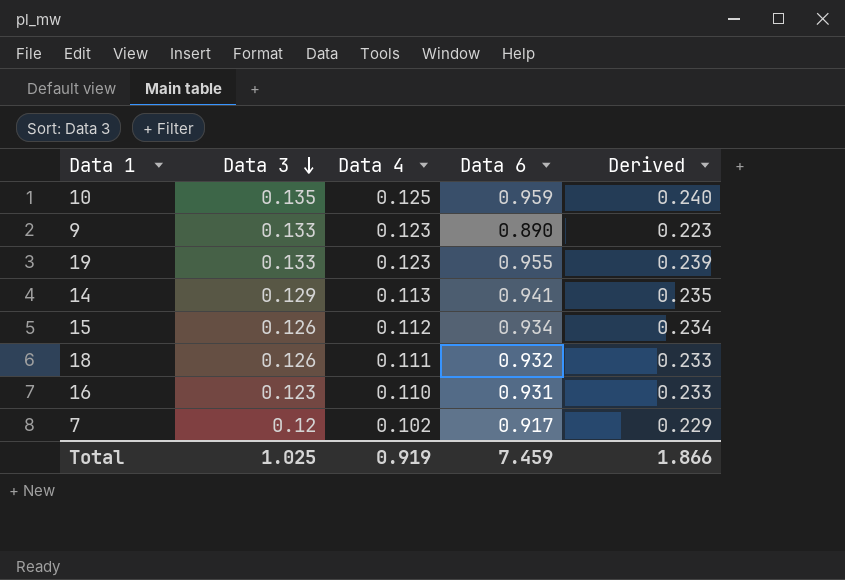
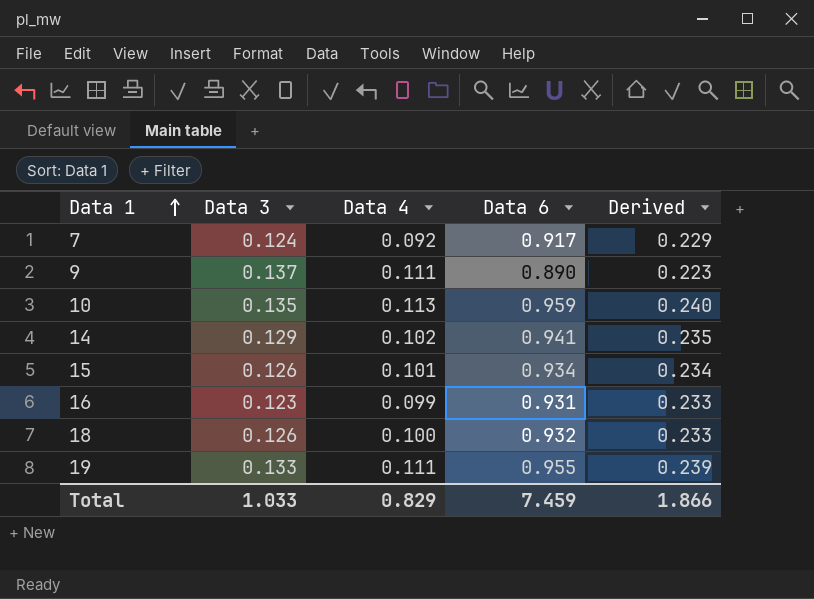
row order: Data 3 descending -> Data 1 ascending
7 | Data 3: 0.12 -> 0.124
7 | Data 4: 0.102 -> 0.092
9 | Data 3: 0.133 -> 0.137
9 | Data 4: 0.123 -> 0.111
10 | Data 4: 0.125 -> 0.113
14 | Data 4: 0.113 -> 0.102
15 | Data 4: 0.112 -> 0.101
16 | Data 4: 0.110 -> 0.099
18 | Data 4: 0.111 -> 0.100
19 | Data 4: 0.123 -> 0.111
Total | Data 3: 1.025 -> 1.033
Total | Data 4: 0.919 -> 0.829

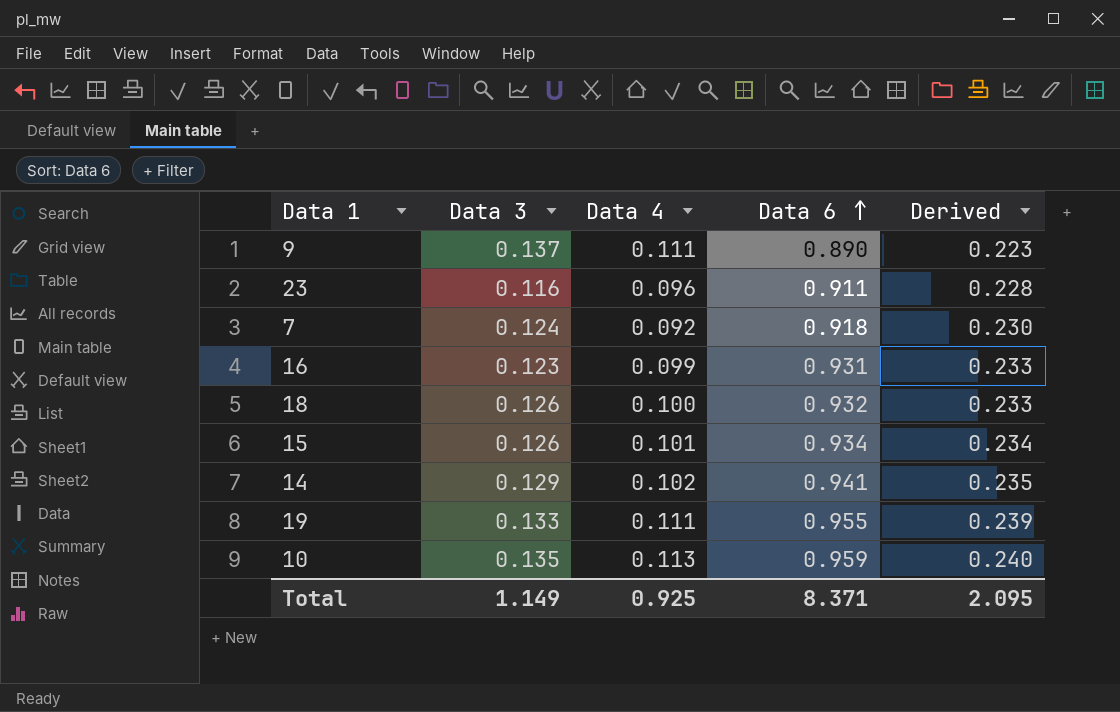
row order: Data 1 ascending -> Data 6 ascending
row 23: none -> 0.116 | 0.096 | 0.911 | 0.228
7 | Data 6: 0.917 -> 0.918
7 | Derived: 0.229 -> 0.230
Total | Data 3: 1.033 -> 1.149
Total | Data 4: 0.829 -> 0.925
Total | Data 6: 7.459 -> 8.371
Total | Derived: 1.866 -> 2.095

